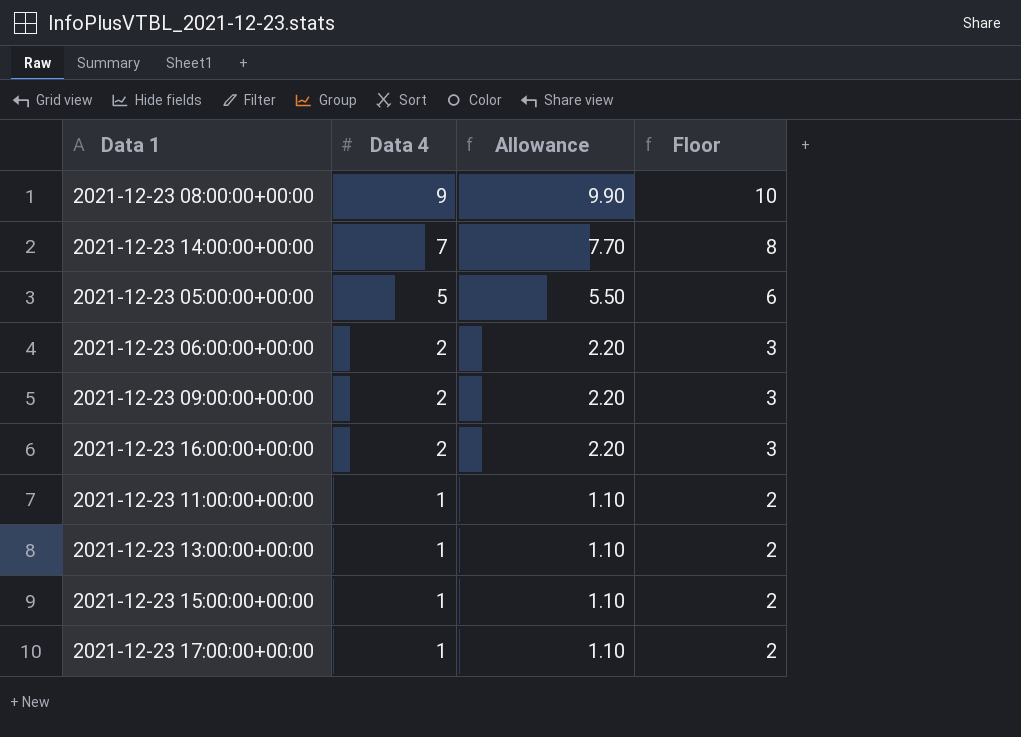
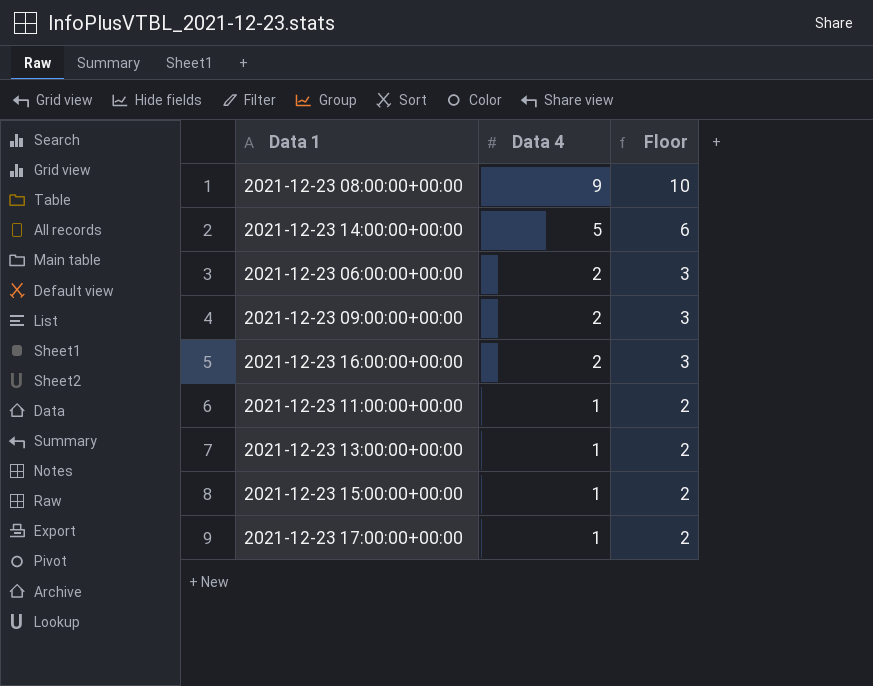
column Allowance | formula: [Data 4] * 1.1 -> none
row 2021-12-23 05:00:00+00:00: 5 | 5.50 | 6 -> none
2021-12-23 14:00:00+00:00 | Data 4: 7 -> 5
2021-12-23 14:00:00+00:00 | Floor: 8 -> 6

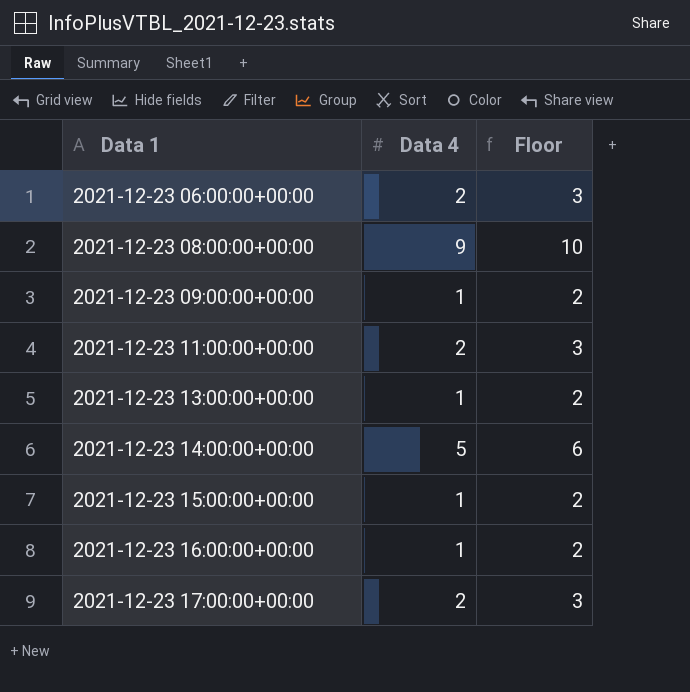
row order: Data 4 descending -> Data 1 ascending
2021-12-23 09:00:00+00:00 | Data 4: 2 -> 1
2021-12-23 09:00:00+00:00 | Floor: 3 -> 2
2021-12-23 11:00:00+00:00 | Data 4: 1 -> 2
2021-12-23 11:00:00+00:00 | Floor: 2 -> 3
2021-12-23 16:00:00+00:00 | Data 4: 2 -> 1
2021-12-23 16:00:00+00:00 | Floor: 3 -> 2
2021-12-23 17:00:00+00:00 | Data 4: 1 -> 2
2021-12-23 17:00:00+00:00 | Floor: 2 -> 3

